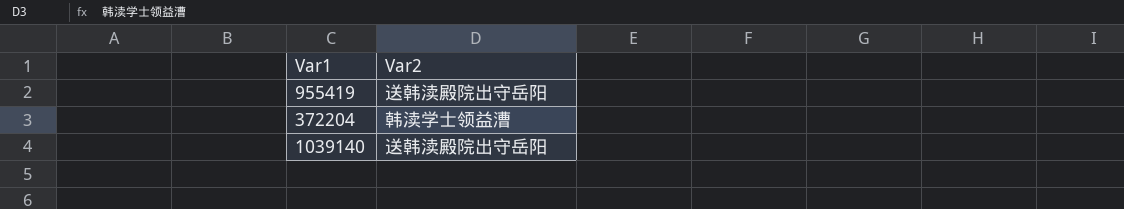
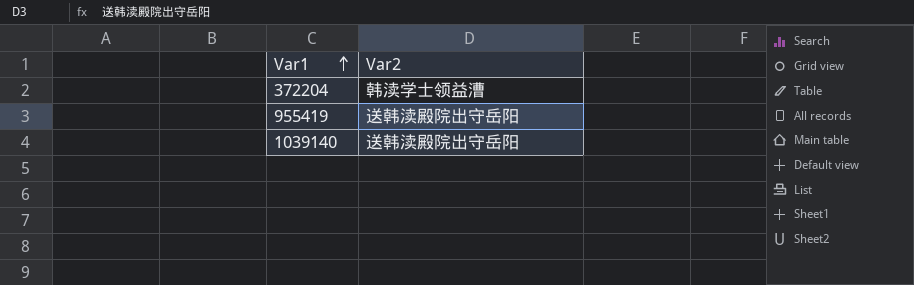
row order: none -> Var1 ascending

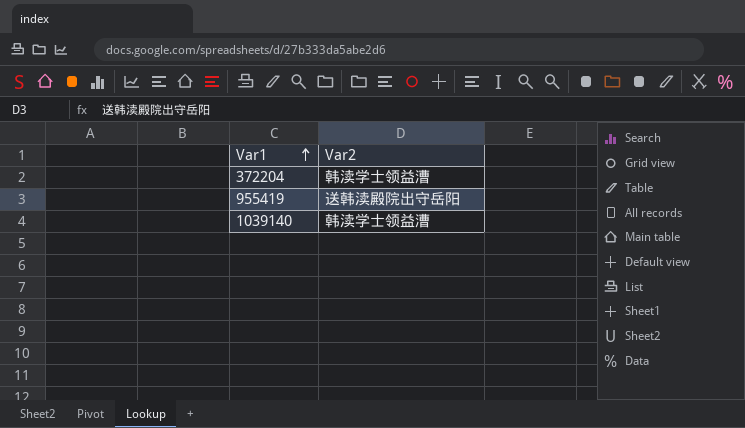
1039140 | Var2: 送韩渎殿院出守岳阳 -> 韩渎学士领益漕

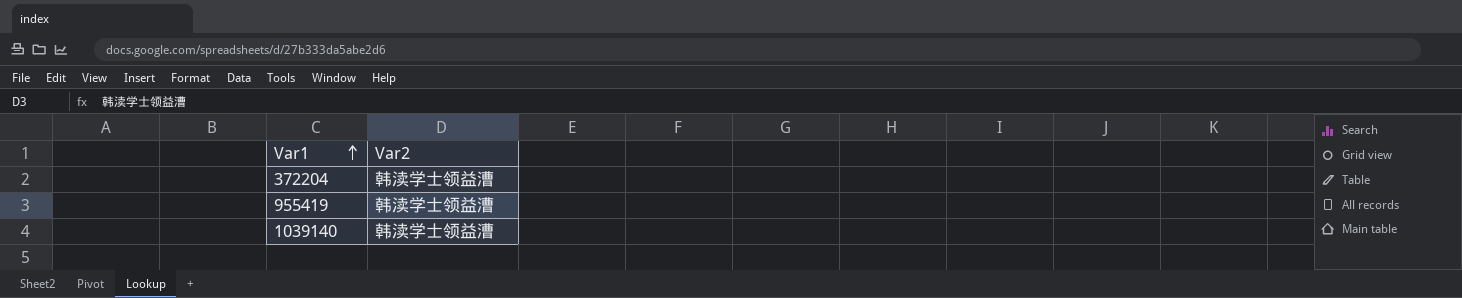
955419 | Var2: 送韩渎殿院出守岳阳 -> 韩渎学士领益漕

